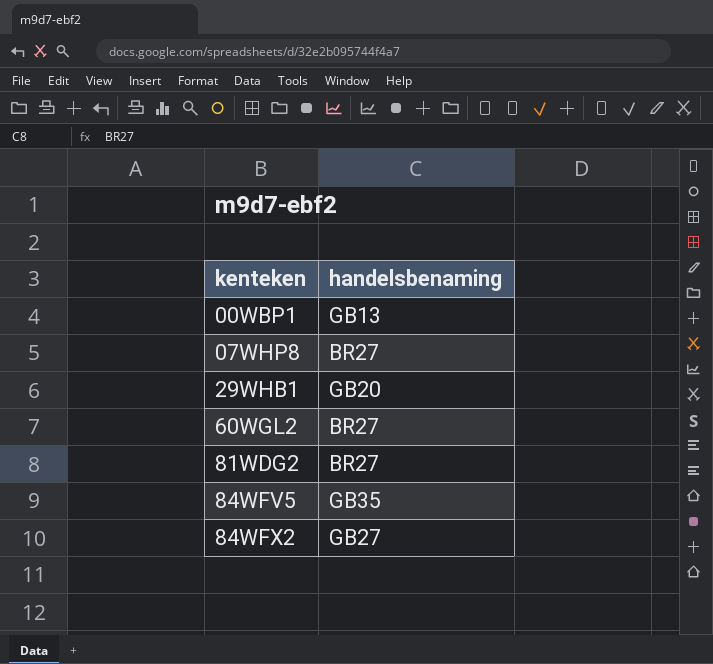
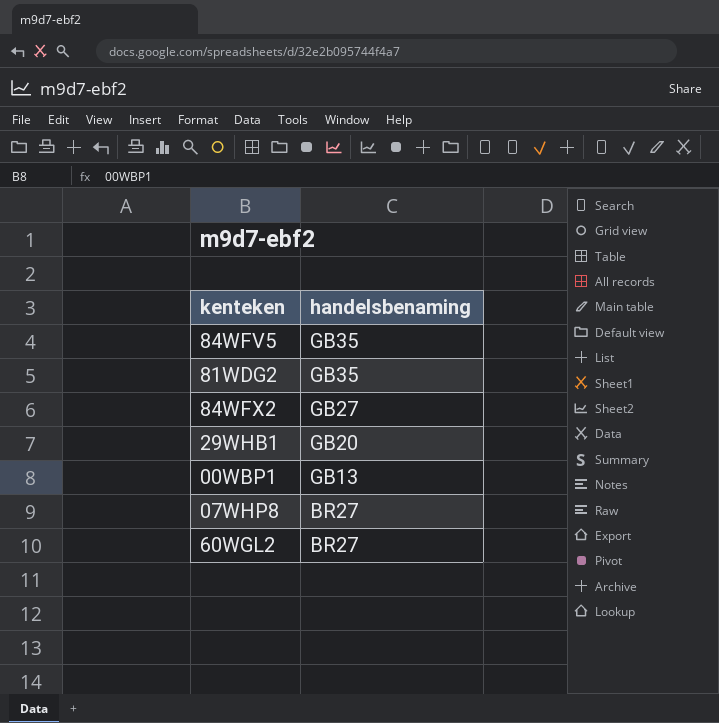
row order: kenteken ascending -> handelsbenaming descending
81WDG2 | handelsbenaming: BR27 -> GB35

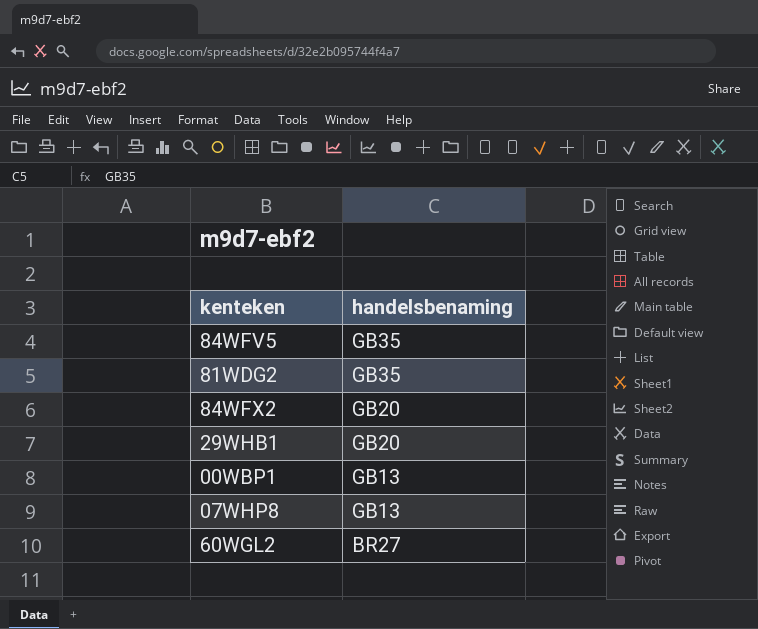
84WFX2 | handelsbenaming: GB27 -> GB20
07WHP8 | handelsbenaming: BR27 -> GB13

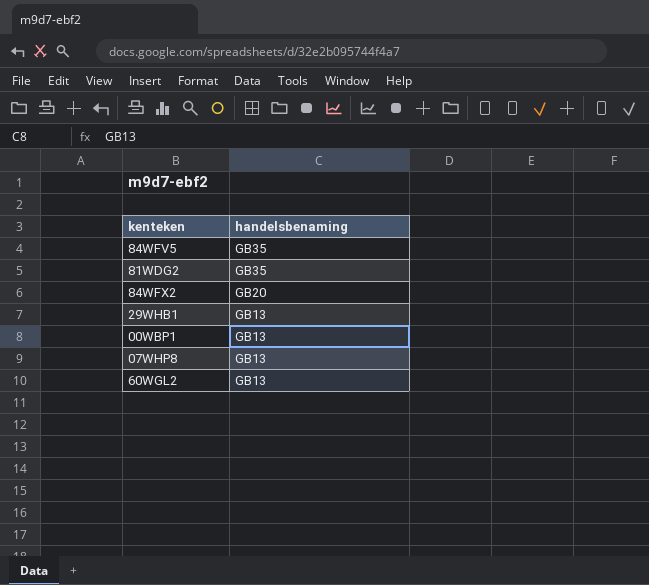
29WHB1 | handelsbenaming: GB20 -> GB13
60WGL2 | handelsbenaming: BR27 -> GB13

